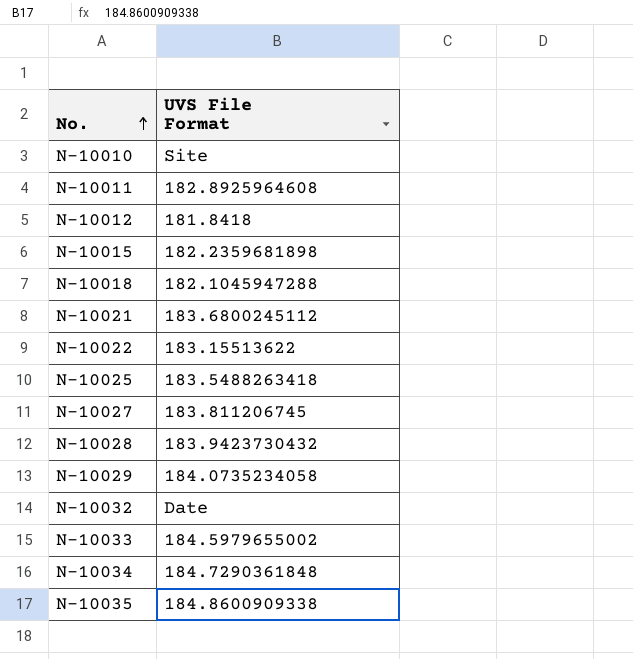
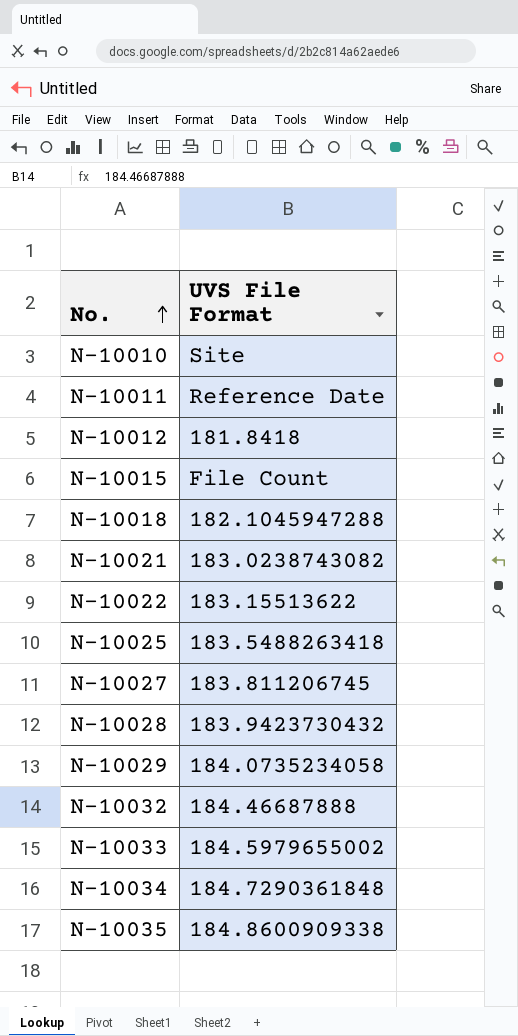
N-10011 | UVS File Format: 182.8925964608 -> Reference Date
N-10015 | UVS File Format: 182.2359681898 -> File Count
N-10021 | UVS File Format: 183.6800245112 -> 183.0238743082
N-10032 | UVS File Format: Date -> 184.46687888

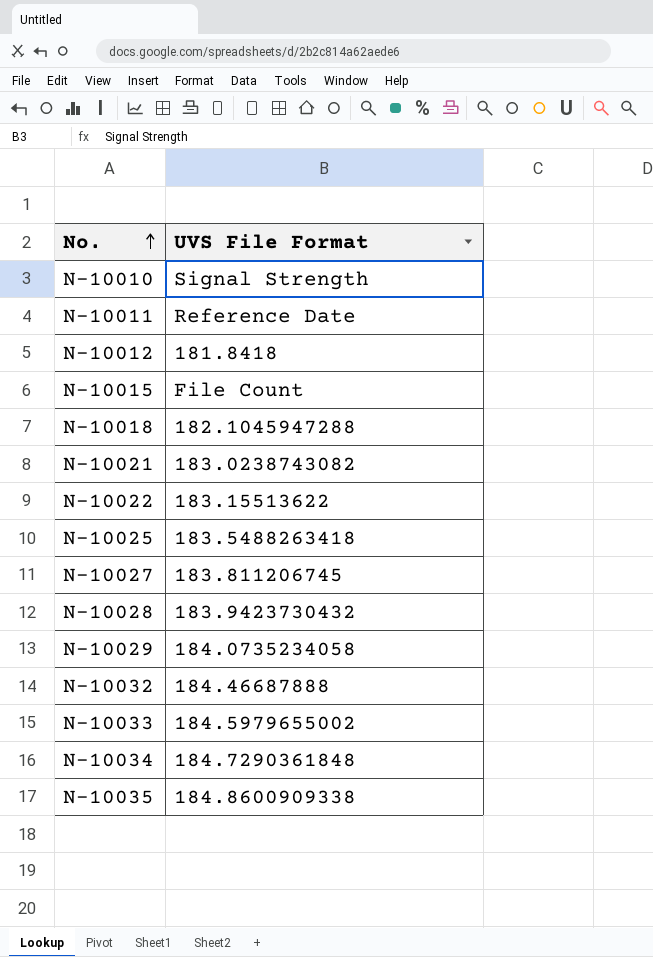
N-10010 | UVS File Format: Site -> Signal Strength

